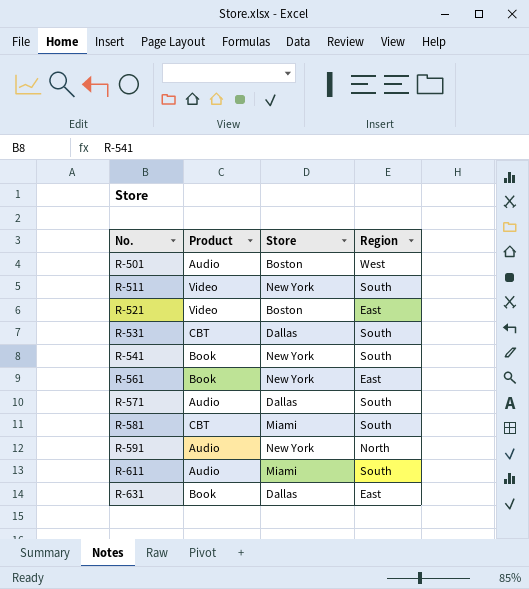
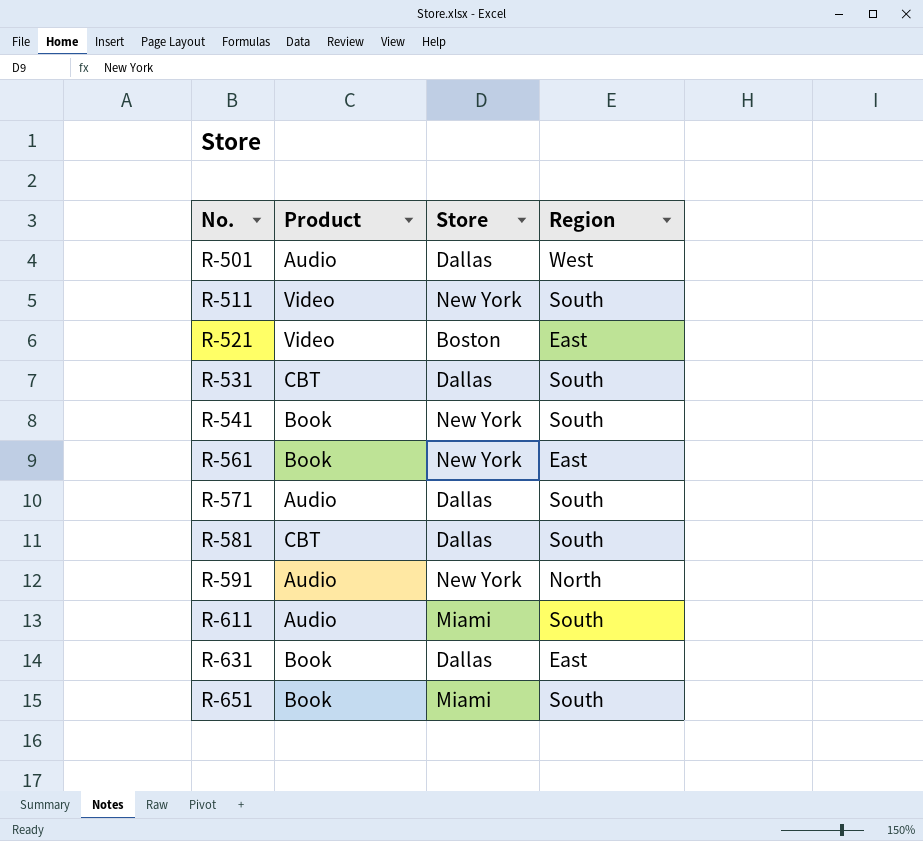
R-501 | Store: Boston -> Dallas
R-581 | Store: Miami -> Dallas
row R-651: none -> Book | Miami | South

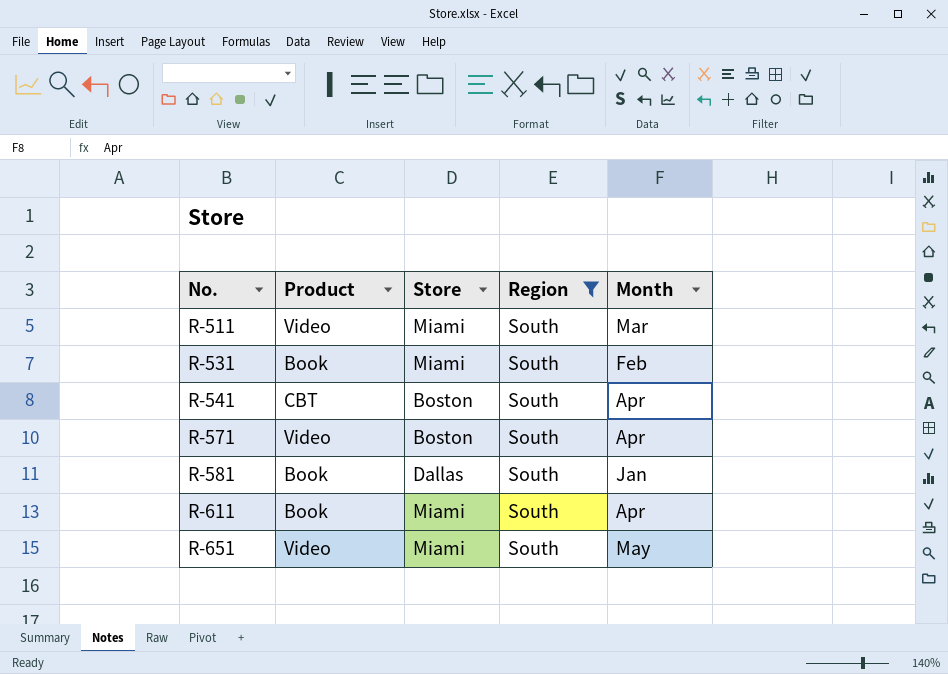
filter: none -> Region = South
column Month | position: none -> 5
R-511 | Store: New York -> Miami
R-531 | Product: CBT -> Book
R-531 | Store: Dallas -> Miami
R-541 | Product: Book -> CBT
R-541 | Store: New York -> Boston
R-571 | Product: Audio -> Video
R-571 | Store: Dallas -> Boston
R-581 | Product: CBT -> Book
R-611 | Product: Audio -> Book
R-651 | Product: Book -> Video

